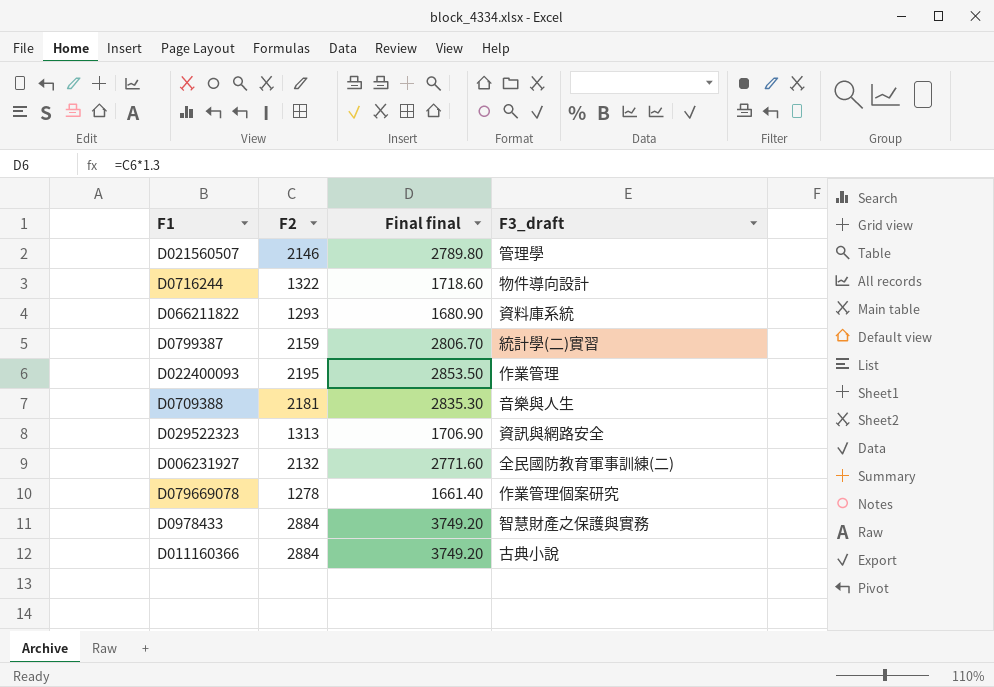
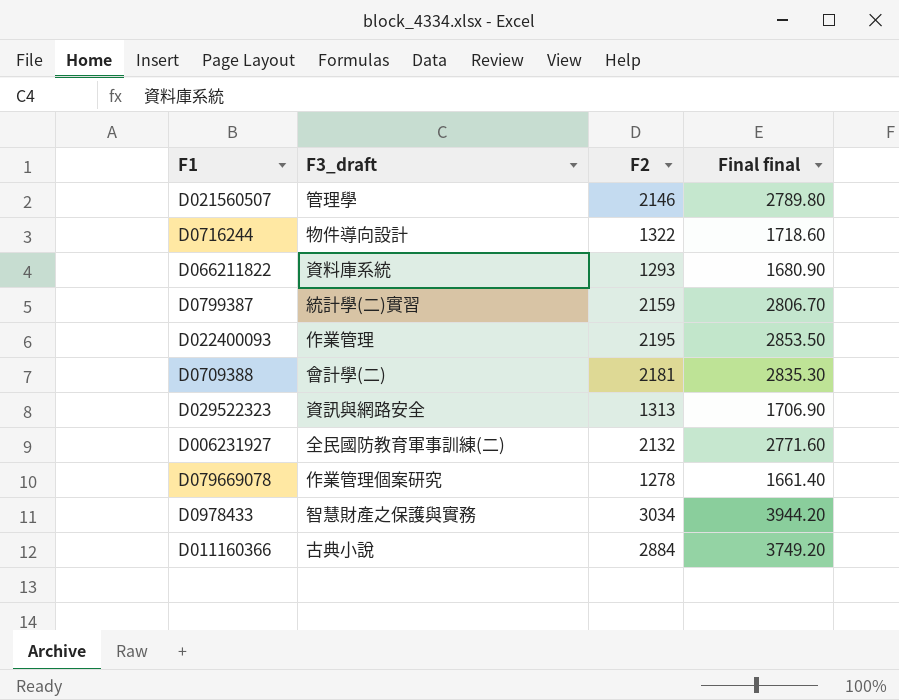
column F3_draft | position: 4 -> 2
D0709388 | F3_draft: 音樂與人生 -> 會計學(二)
D0978433 | F2: 2884 -> 3034
D0978433 | Final final: 3749.20 -> 3944.20

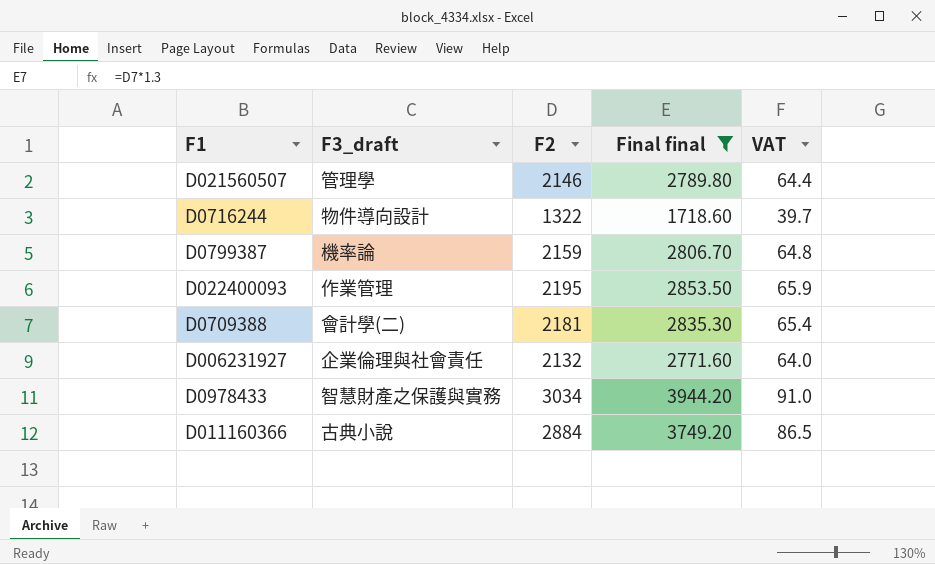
filter: none -> Final final >= 1718.60
column VAT | formula: none -> [F2] * 0.03
D0799387 | F3_draft: 統計學(二)實習 -> 機率論
D006231927 | F3_draft: 全民國防教育軍事訓練(二) -> 企業倫理與社會責任

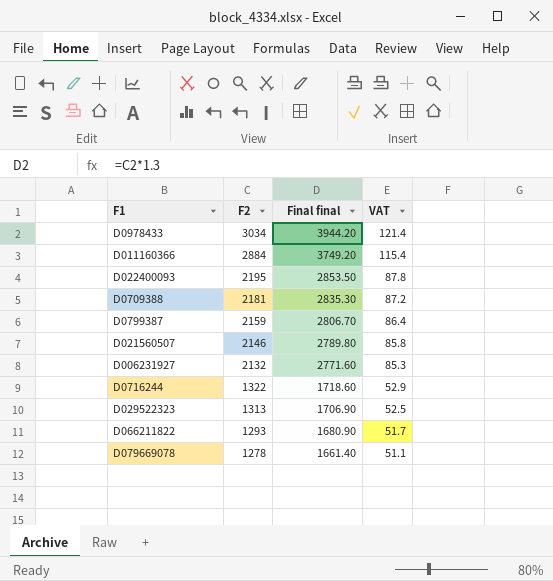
filter: Final final >= 1718.60 -> none
row order: none -> F2 descending
column F3_draft | position: 2 -> none
column VAT | formula: [F2] * 0.03 -> [F2] * 0.04

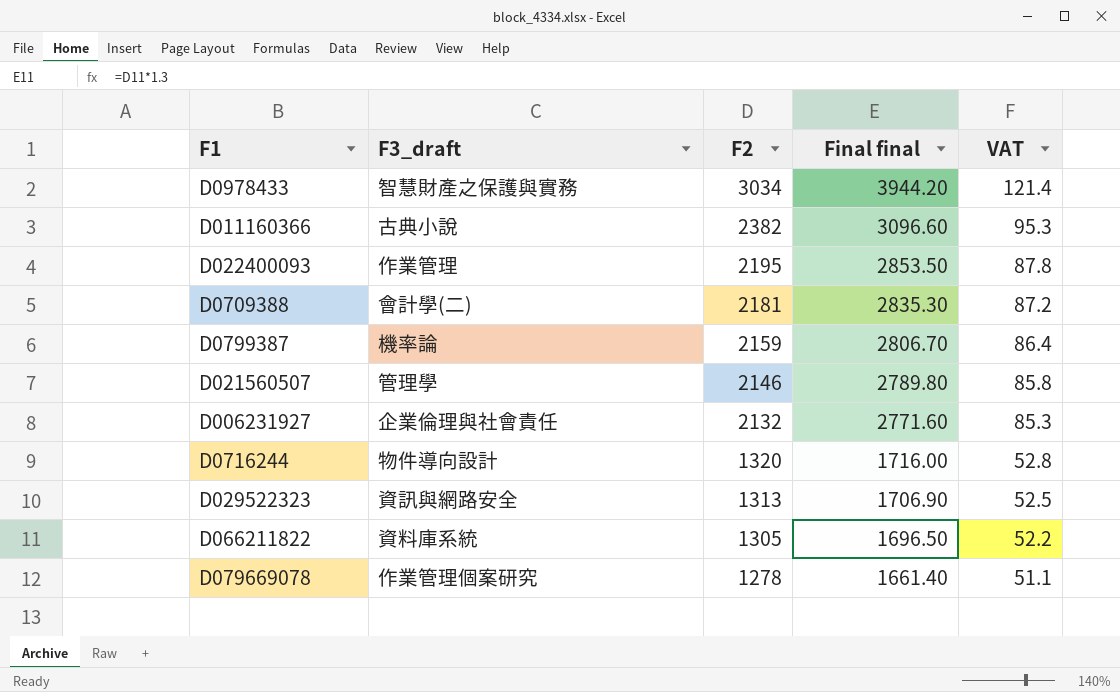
column F3_draft | position: none -> 2
D011160366 | F2: 2884 -> 2382
D011160366 | Final final: 3749.20 -> 3096.60
D011160366 | VAT: 115.4 -> 95.3
D0716244 | F2: 1322 -> 1320
D0716244 | Final final: 1718.60 -> 1716.00
D0716244 | VAT: 52.9 -> 52.8
D066211822 | F2: 1293 -> 1305
D066211822 | Final final: 1680.90 -> 1696.50
D066211822 | VAT: 51.7 -> 52.2

